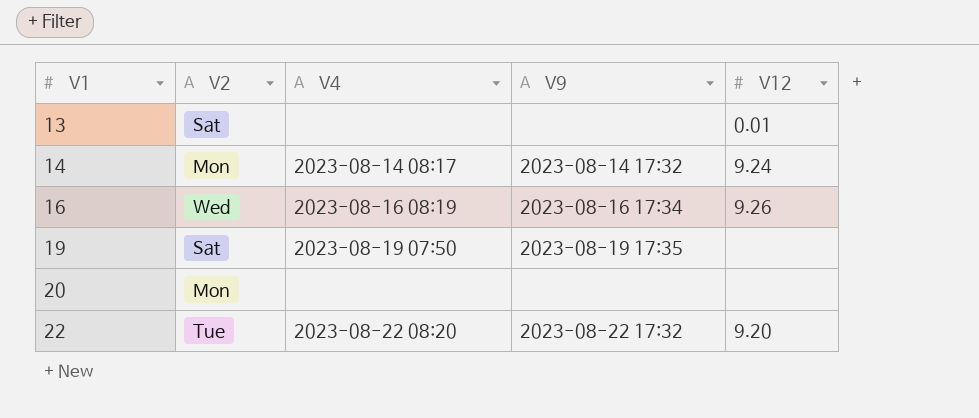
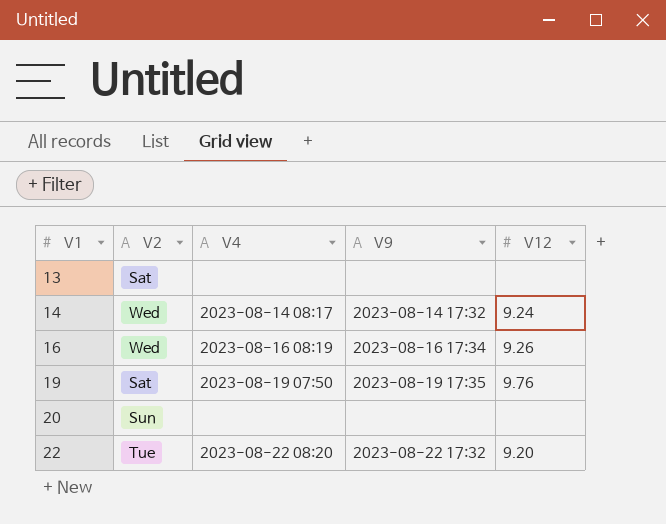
13 | V12: 0.01 -> none
14 | V2: Mon -> Wed
19 | V12: none -> 9.76
20 | V2: Mon -> Sun

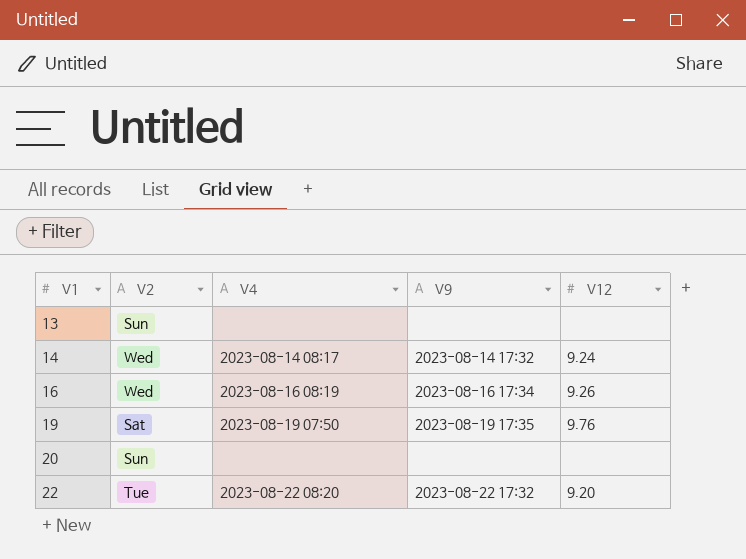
13 | V2: Sat -> Sun

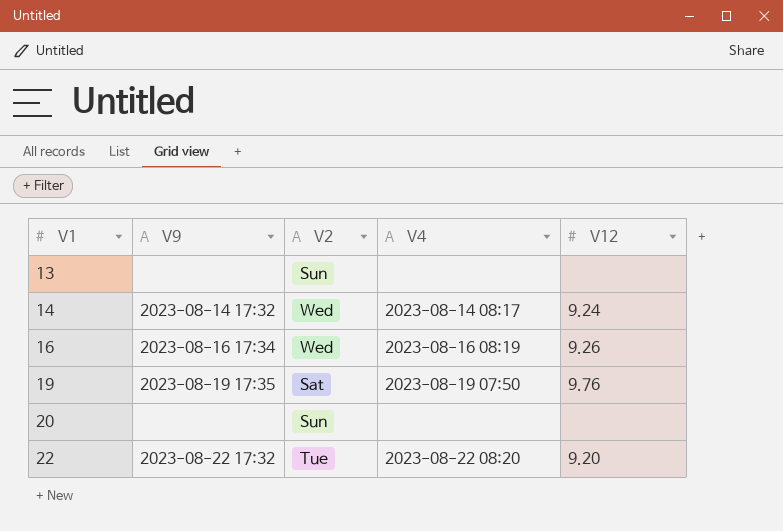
column V9 | position: 4 -> 2

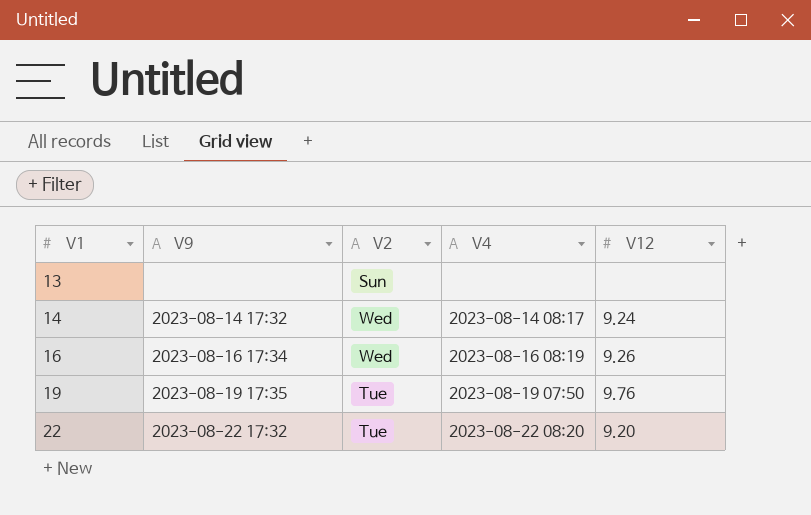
row 20: none | Sun | none | none -> none
19 | V2: Sat -> Tue

